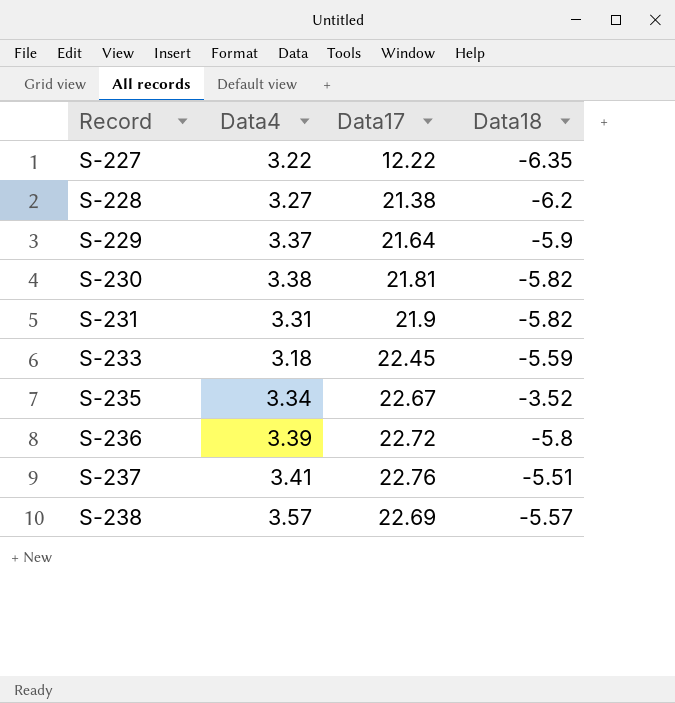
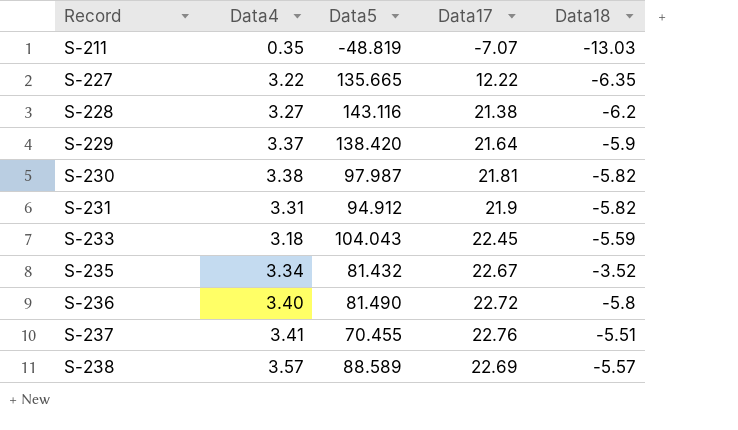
column Data5 | position: none -> 3
row S-211: none -> 0.35 | -48.819 | -7.07 | -13.03
S-236 | Data4: 3.39 -> 3.40

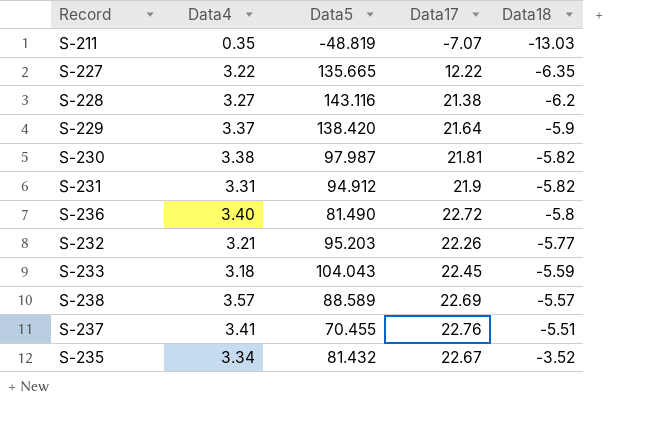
row order: Record ascending -> Data18 ascending
row S-232: none -> 3.21 | 95.203 | 22.26 | -5.77

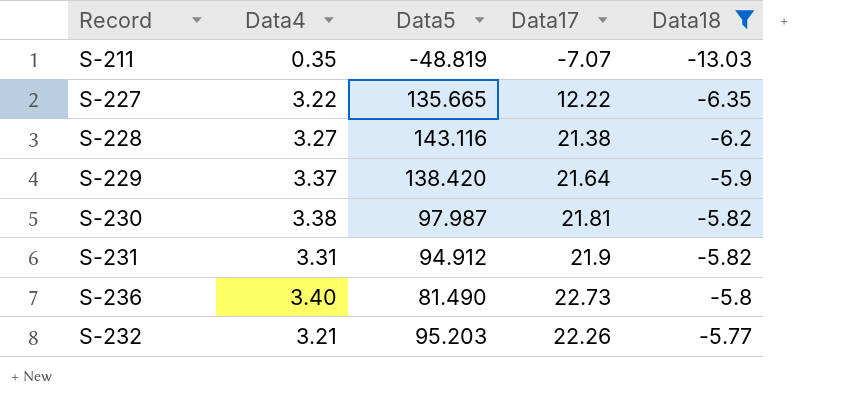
filter: none -> Data18 <= -5.77
S-236 | Data17: 22.72 -> 22.73

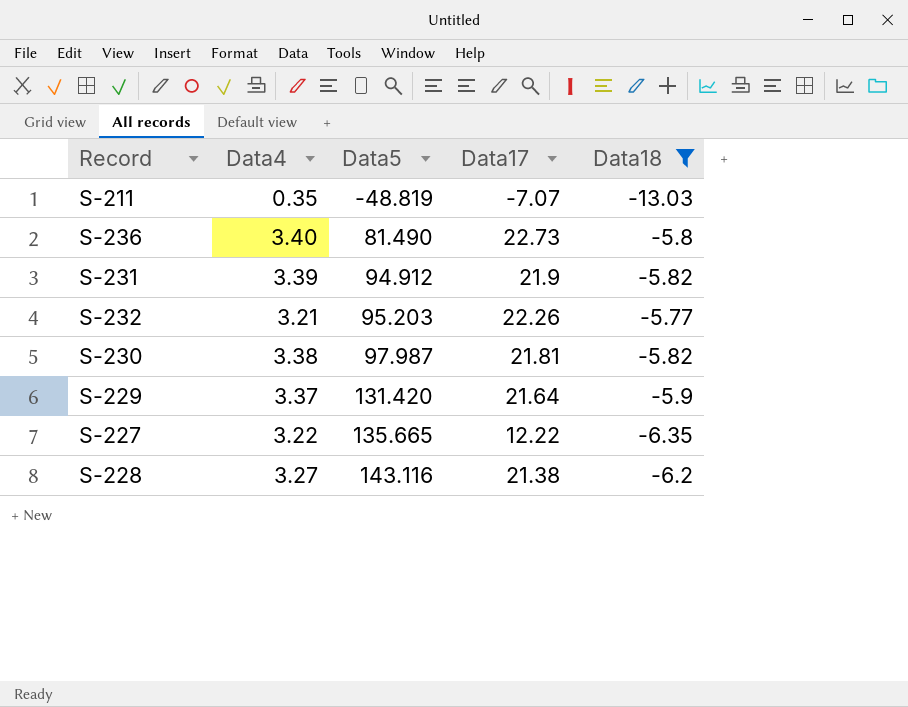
row order: Data18 ascending -> Data5 ascending
S-231 | Data4: 3.31 -> 3.39
S-229 | Data5: 138.420 -> 131.420

